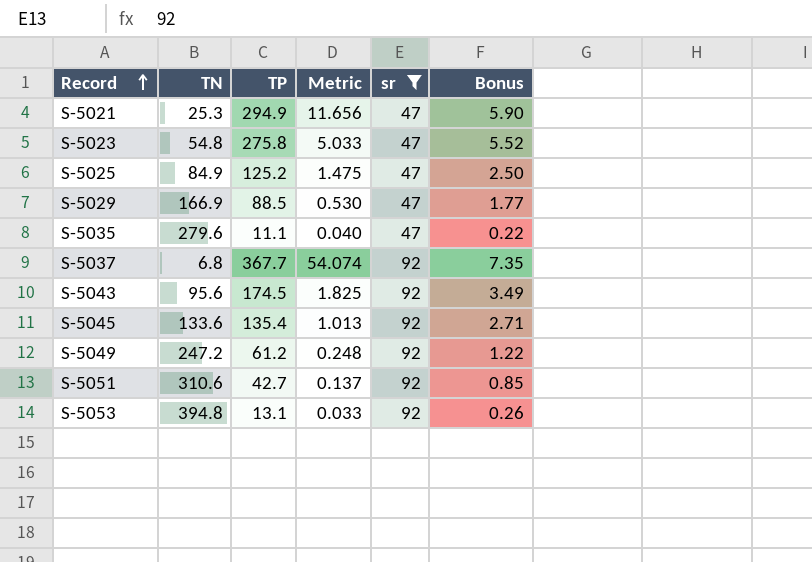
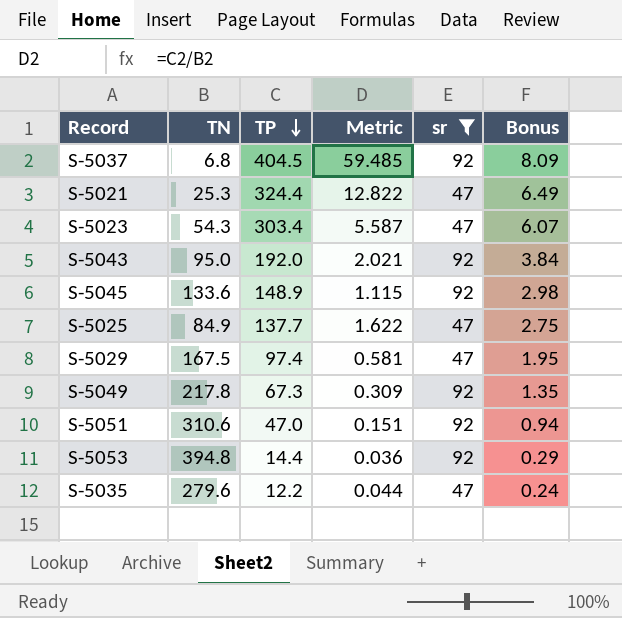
row order: Record ascending -> TP descending
S-5037 | TP: 367.7 -> 404.5
S-5037 | Metric: 54.074 -> 59.485
S-5037 | Bonus: 7.35 -> 8.09
S-5021 | TP: 294.9 -> 324.4
S-5021 | Metric: 11.656 -> 12.822
S-5021 | Bonus: 5.90 -> 6.49
S-5023 | TN: 54.8 -> 54.3
S-5023 | TP: 275.8 -> 303.4
S-5023 | Metric: 5.033 -> 5.587
S-5023 | Bonus: 5.52 -> 6.07
S-5043 | TN: 95.6 -> 95.0
S-5043 | TP: 174.5 -> 192.0
S-5043 | Metric: 1.825 -> 2.021
S-5043 | Bonus: 3.49 -> 3.84
S-5045 | TP: 135.4 -> 148.9
S-5045 | Metric: 1.013 -> 1.115
S-5045 | Bonus: 2.71 -> 2.98
S-5025 | TP: 125.2 -> 137.7
S-5025 | Metric: 1.475 -> 1.622
S-5025 | Bonus: 2.50 -> 2.75
S-5029 | TN: 166.9 -> 167.5
S-5029 | TP: 88.5 -> 97.4
S-5029 | Metric: 0.530 -> 0.581
S-5029 | Bonus: 1.77 -> 1.95
S-5049 | TN: 247.2 -> 217.8
S-5049 | TP: 61.2 -> 67.3
S-5049 | Metric: 0.248 -> 0.309
S-5049 | Bonus: 1.22 -> 1.35
S-5051 | TP: 42.7 -> 47.0
S-5051 | Metric: 0.137 -> 0.151
S-5051 | Bonus: 0.85 -> 0.94
S-5053 | TP: 13.1 -> 14.4
S-5053 | Metric: 0.033 -> 0.036
S-5053 | Bonus: 0.26 -> 0.29
S-5035 | TP: 11.1 -> 12.2
S-5035 | Metric: 0.040 -> 0.044
S-5035 | Bonus: 0.22 -> 0.24

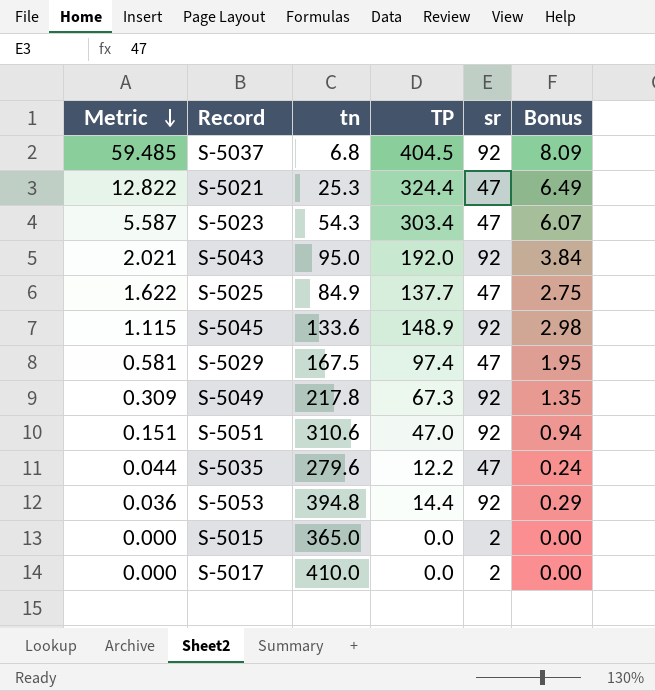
filter: sr != 2 -> none
row order: TP descending -> Metric descending
column Metric | position: 4 -> 1
column name: TN -> tn

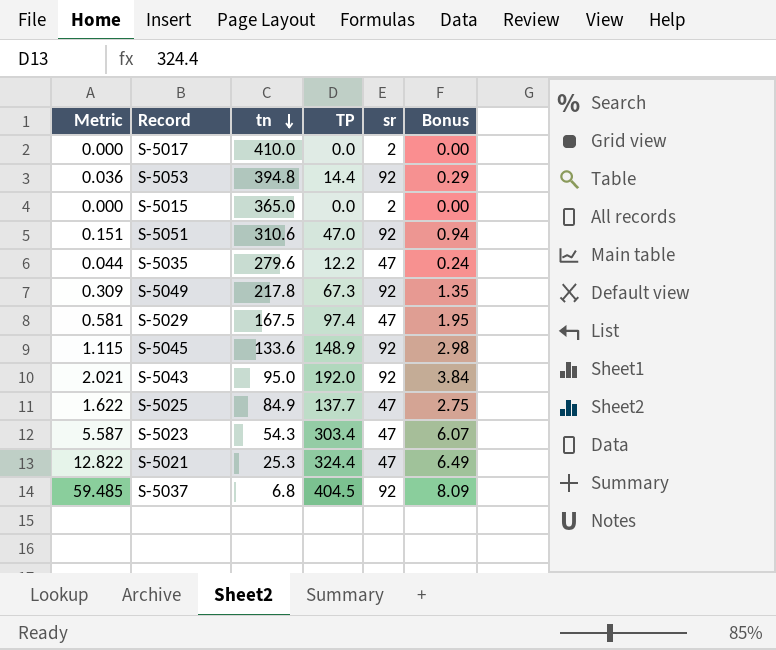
row order: Metric descending -> tn descending

